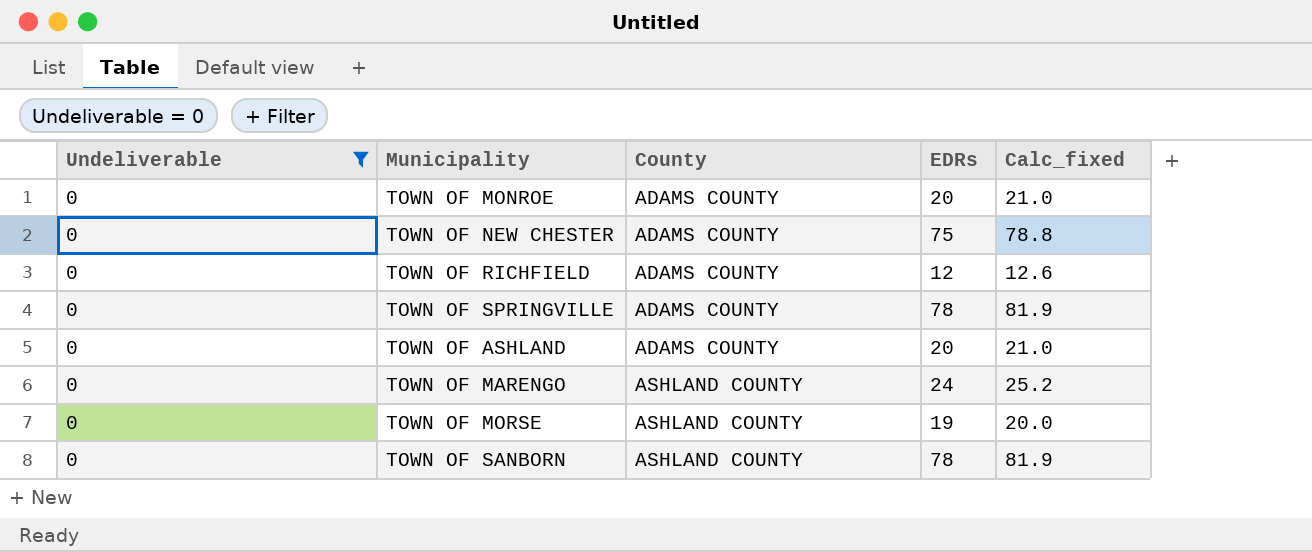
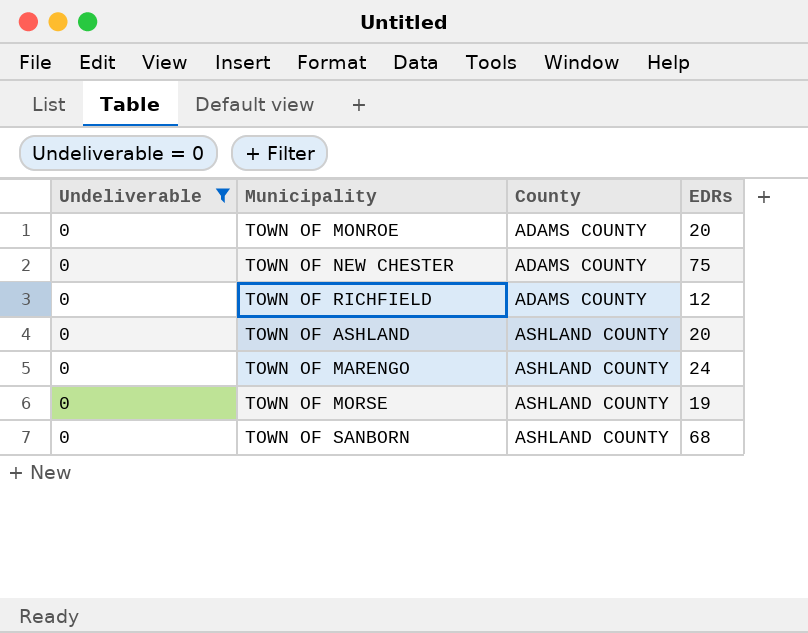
column Calc_fixed | formula: [EDRs] * 1.05 -> none
row TOWN OF SPRINGVILLE: 0 | ADAMS COUNTY | 78 | 81.9 -> none
TOWN OF ASHLAND | County: ADAMS COUNTY -> ASHLAND COUNTY
TOWN OF SANBORN | EDRs: 78 -> 68

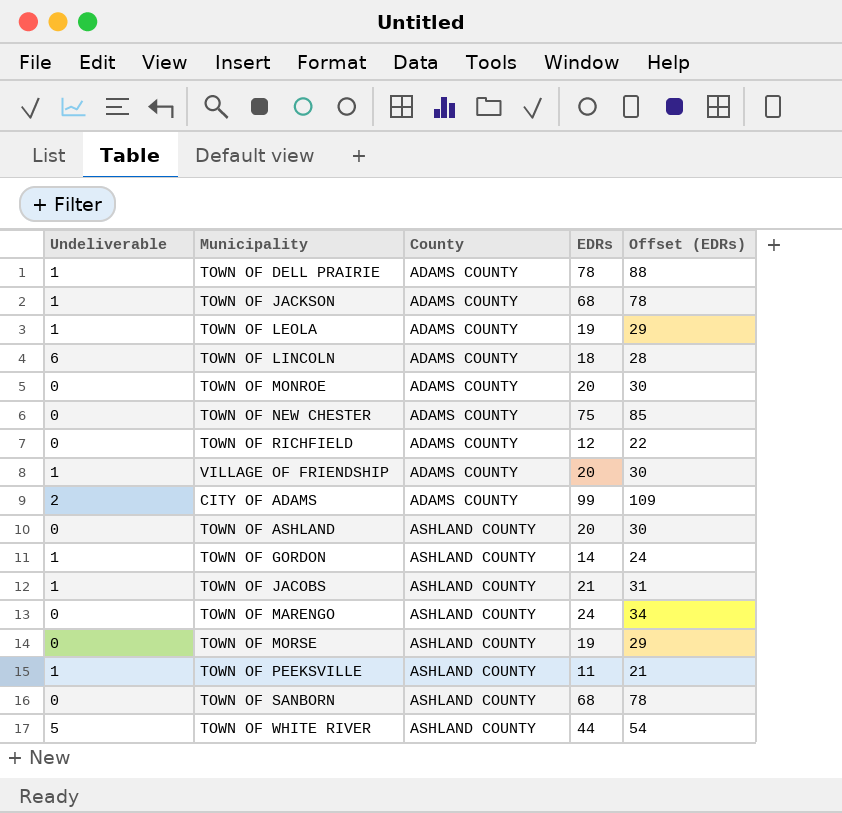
filter: Undeliverable = 0 -> none
column Offset (EDRs) | formula: none -> [EDRs] + 10

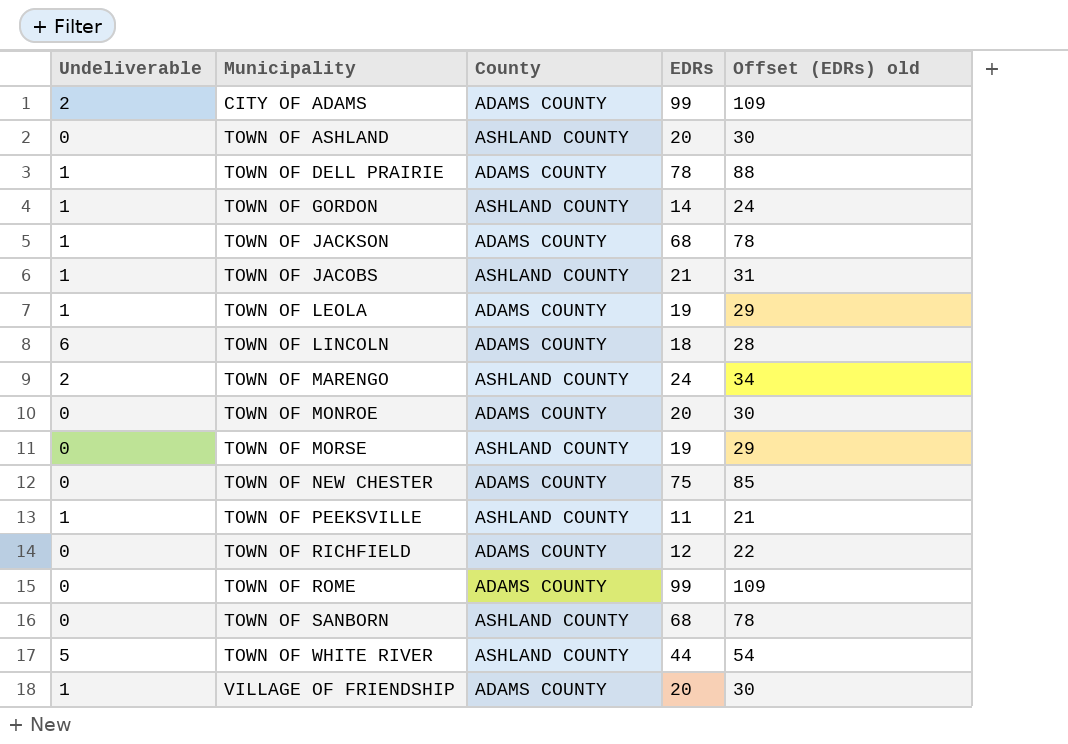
row order: County ascending -> Municipality ascending
column name: Offset (EDRs) -> Offset (EDRs) old
TOWN OF MARENGO | Undeliverable: 0 -> 2
row TOWN OF ROME: none -> 0 | ADAMS COUNTY | 99 | 109

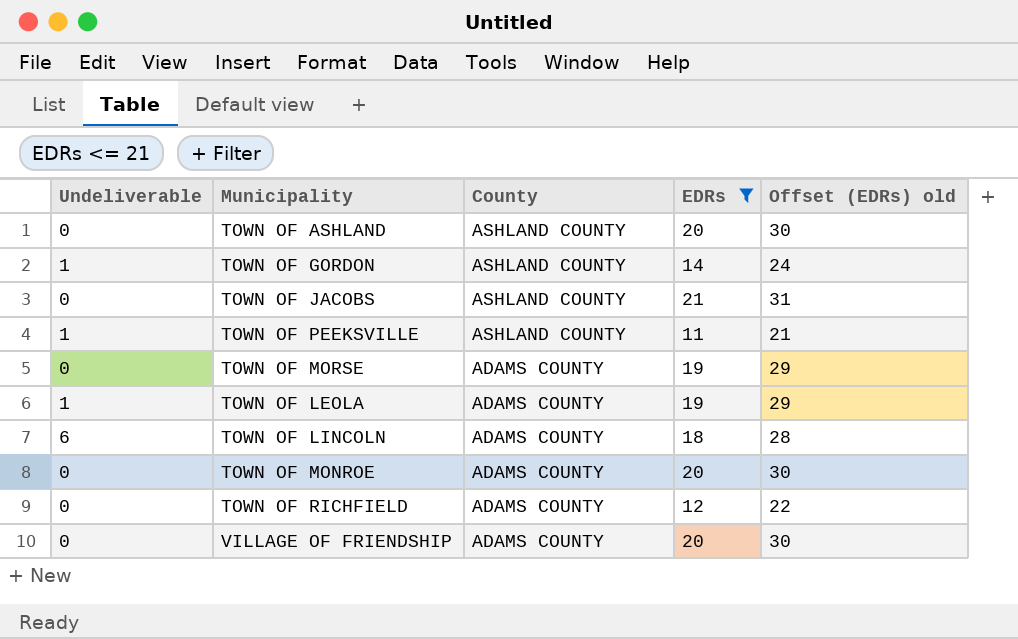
filter: none -> EDRs <= 21
row order: Municipality ascending -> County descending
TOWN OF JACOBS | Undeliverable: 1 -> 0
TOWN OF MORSE | County: ASHLAND COUNTY -> ADAMS COUNTY
VILLAGE OF FRIENDSHIP | Undeliverable: 1 -> 0

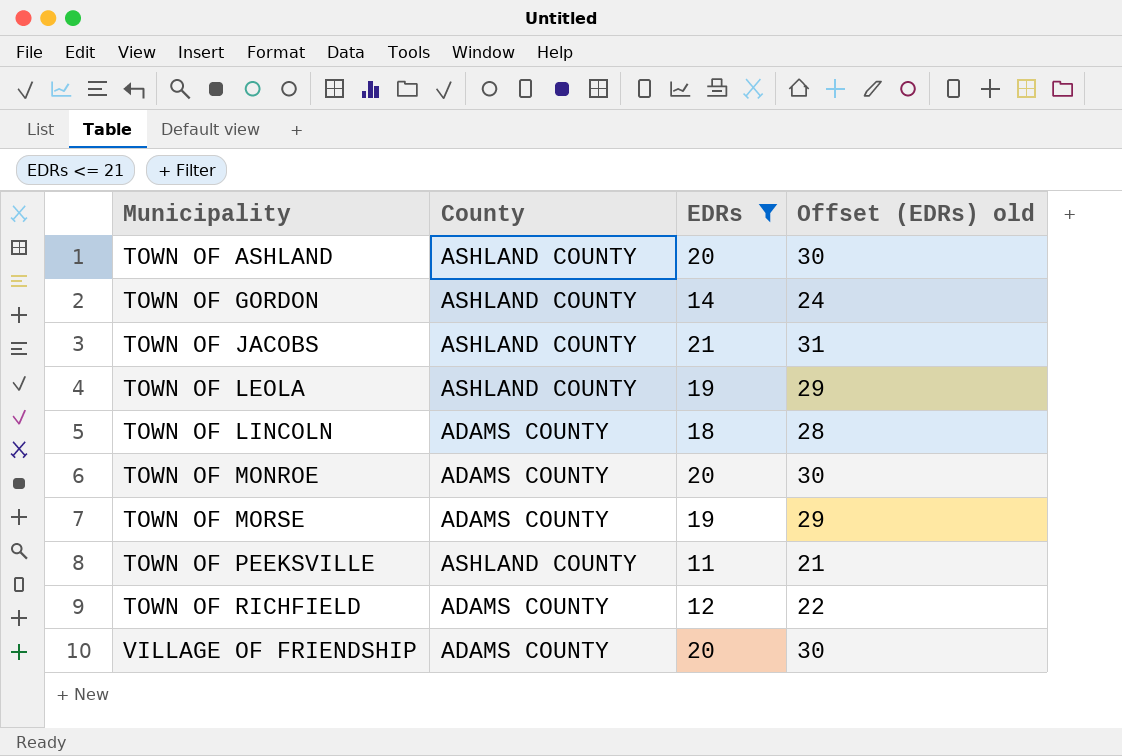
row order: County descending -> Municipality ascending
column Undeliverable | position: 1 -> none
TOWN OF LEOLA | County: ADAMS COUNTY -> ASHLAND COUNTY

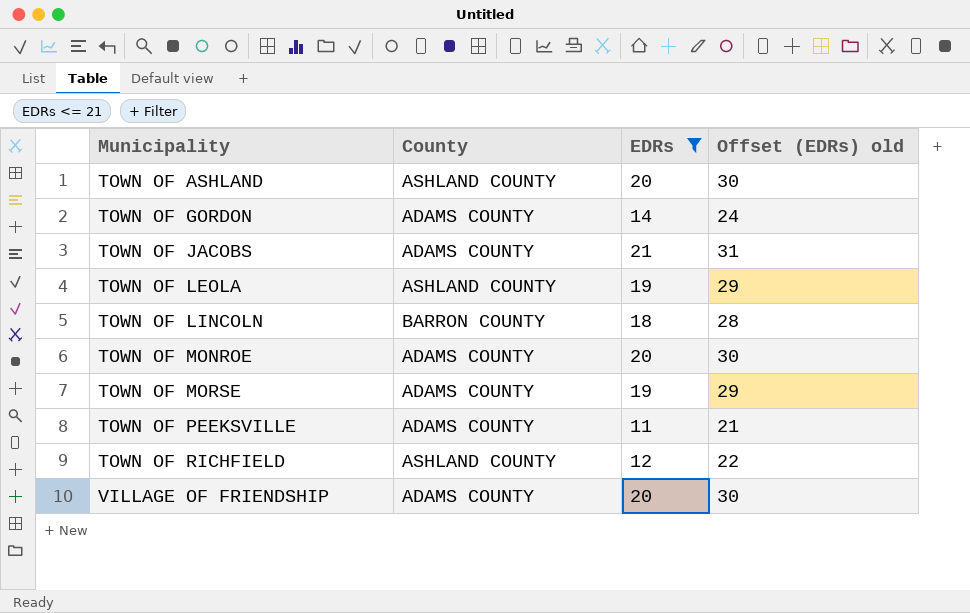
TOWN OF GORDON | County: ASHLAND COUNTY -> ADAMS COUNTY
TOWN OF JACOBS | County: ASHLAND COUNTY -> ADAMS COUNTY
TOWN OF LINCOLN | County: ADAMS COUNTY -> BARRON COUNTY
TOWN OF PEEKSVILLE | County: ASHLAND COUNTY -> ADAMS COUNTY
TOWN OF RICHFIELD | County: ADAMS COUNTY -> ASHLAND COUNTY

